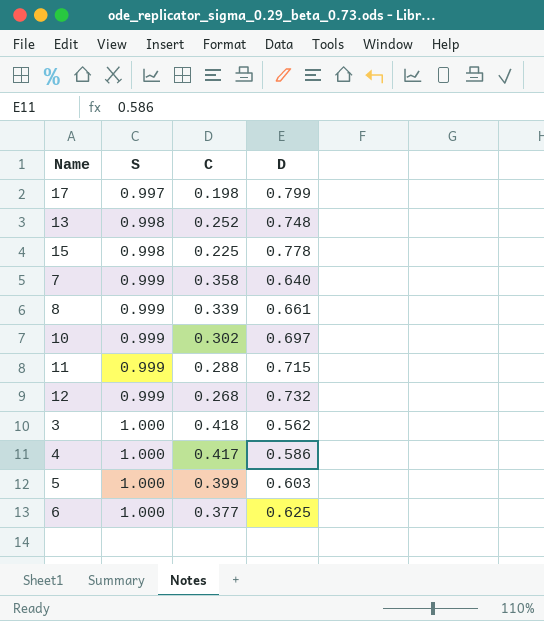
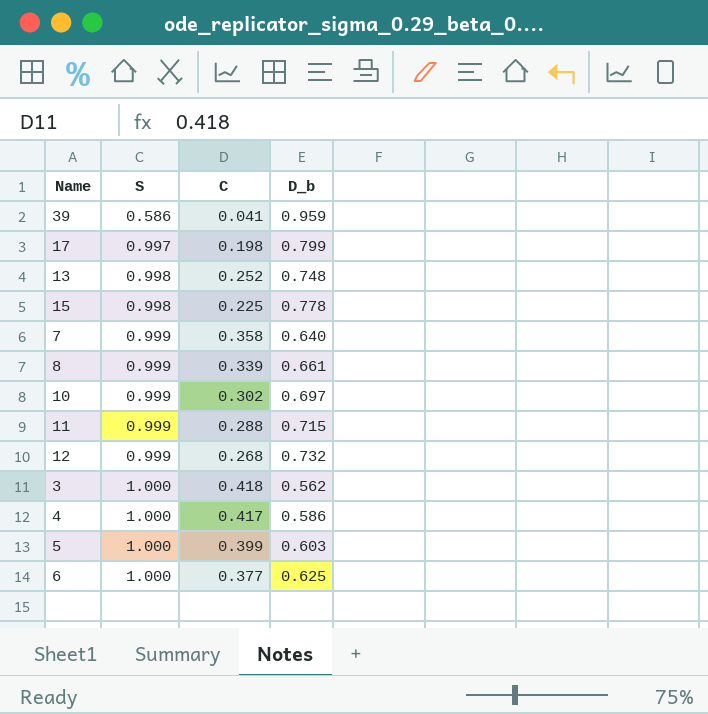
column name: D -> D_b
row 39: none -> 0.586 | 0.041 | 0.959

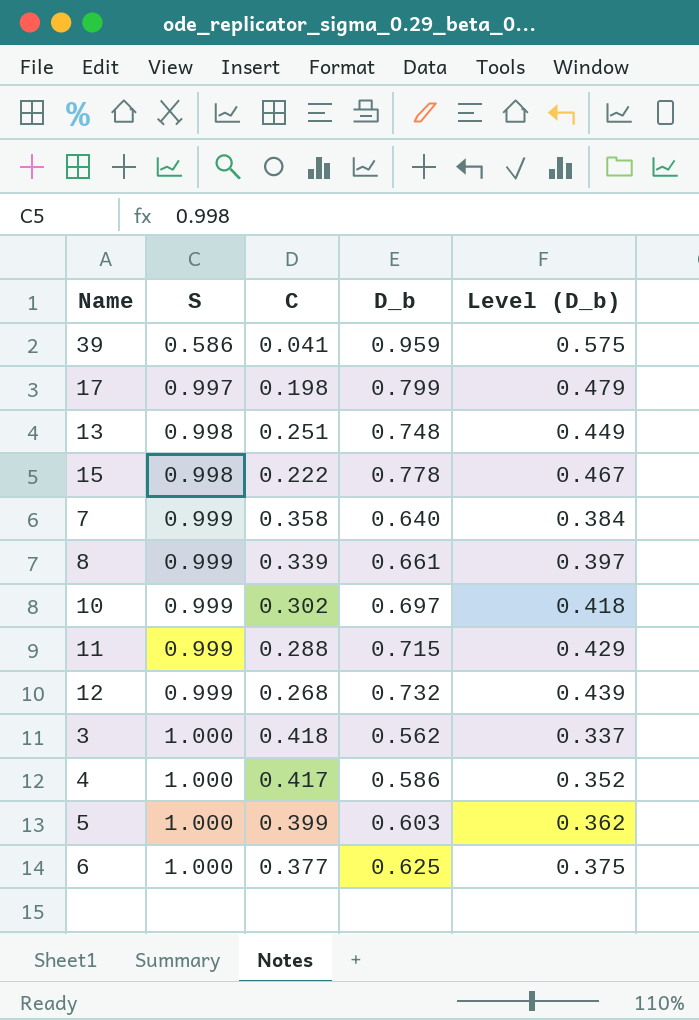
column Level (D_b) | formula: none -> [D_b] * 0.6
13 | C: 0.252 -> 0.251
15 | C: 0.225 -> 0.222

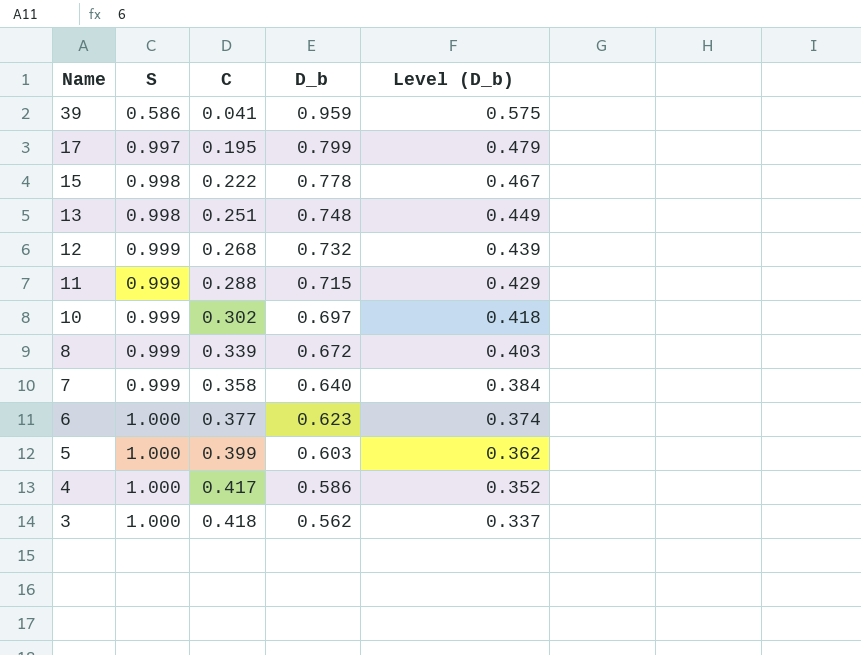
row order: S ascending -> Name descending
17 | C: 0.198 -> 0.195
8 | D_b: 0.661 -> 0.672
8 | Level (D_b): 0.397 -> 0.403
6 | D_b: 0.625 -> 0.623
6 | Level (D_b): 0.375 -> 0.374

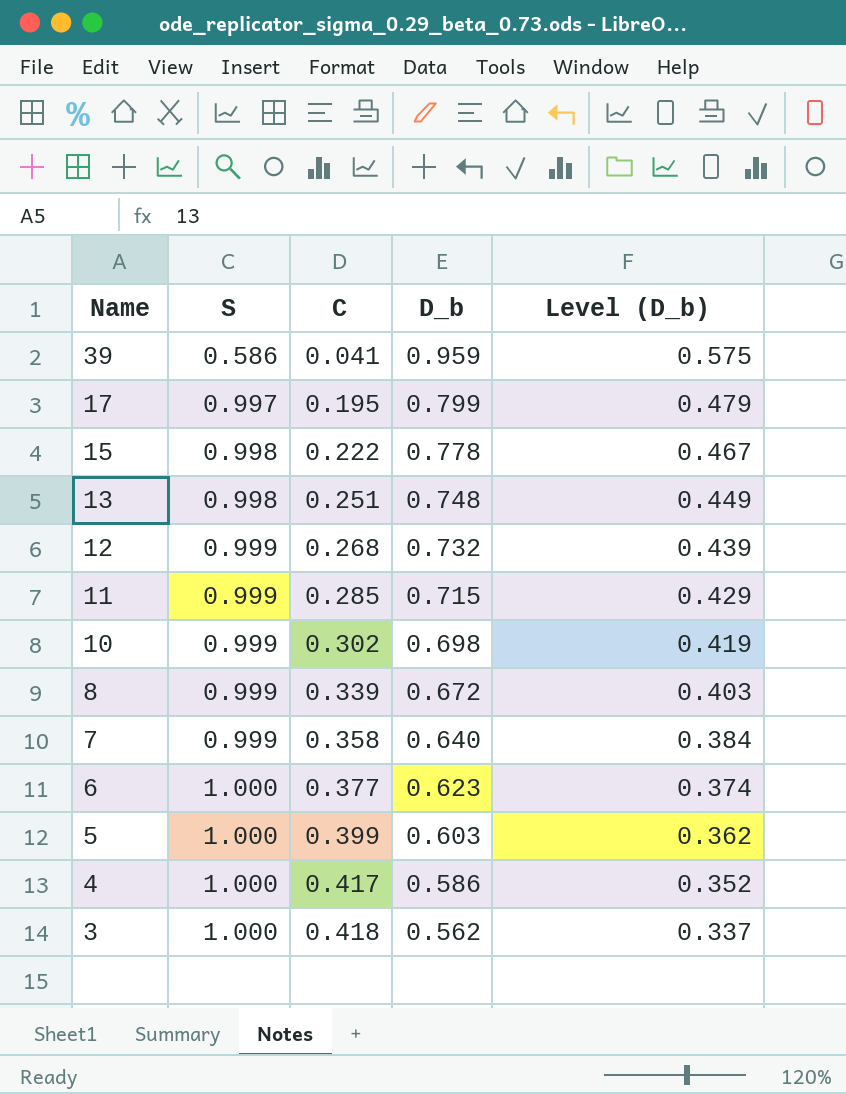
11 | C: 0.288 -> 0.285
10 | D_b: 0.697 -> 0.698
10 | Level (D_b): 0.418 -> 0.419

